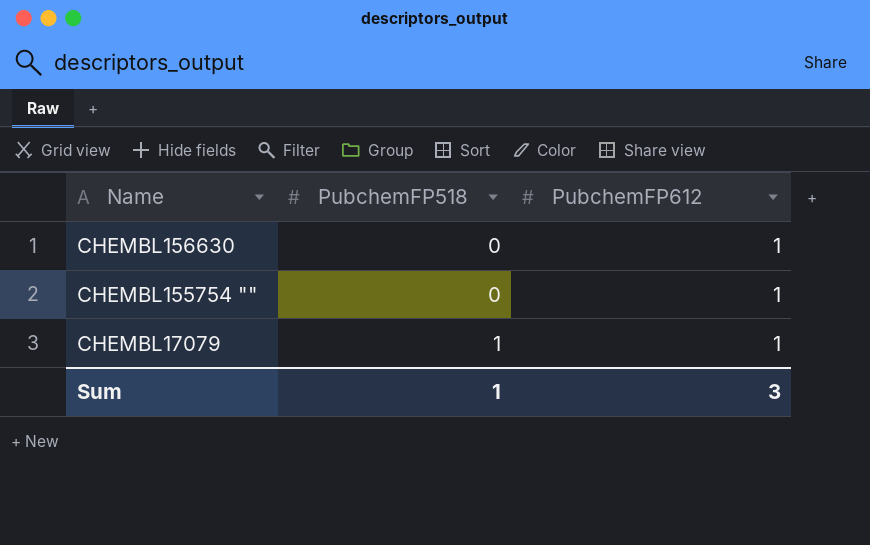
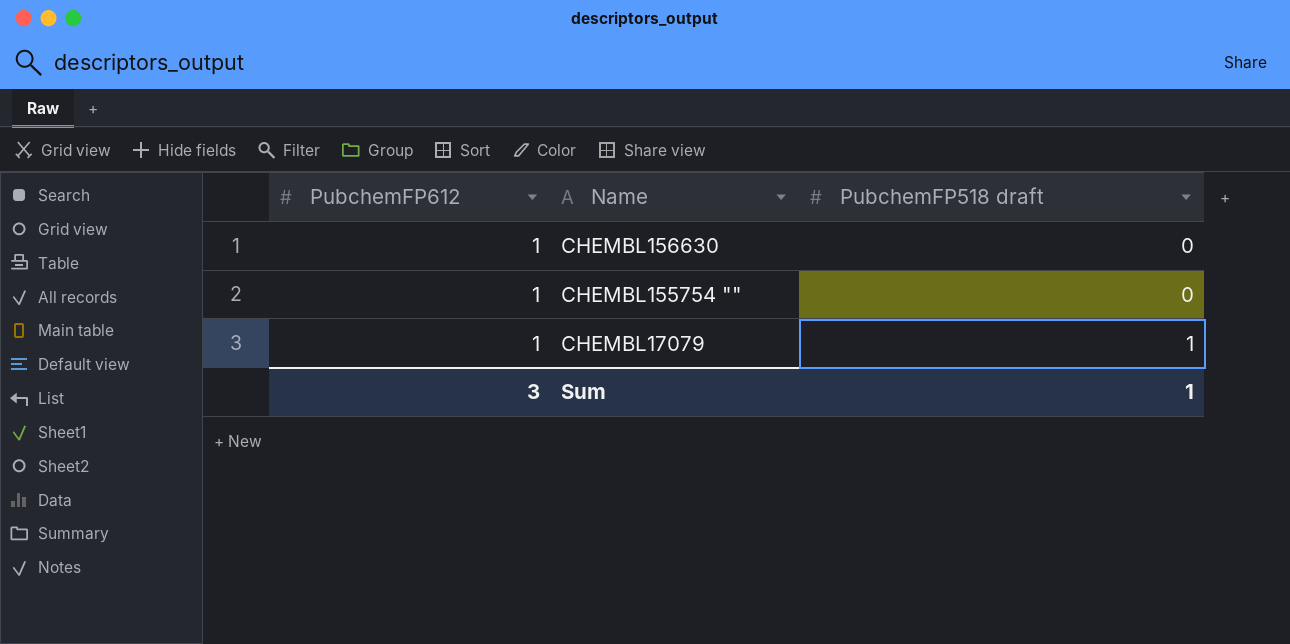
column PubchemFP612 | position: 3 -> 1
column name: PubchemFP518 -> PubchemFP518 draft

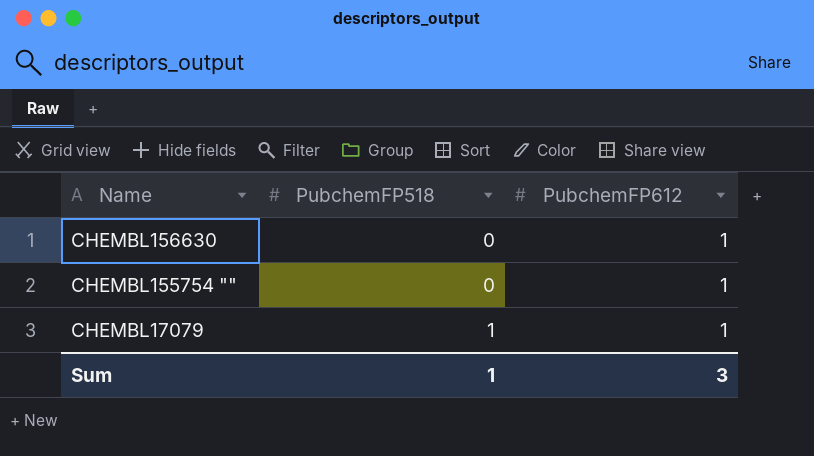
column name: PubchemFP518 draft -> PubchemFP518
column PubchemFP612 | position: 1 -> 3

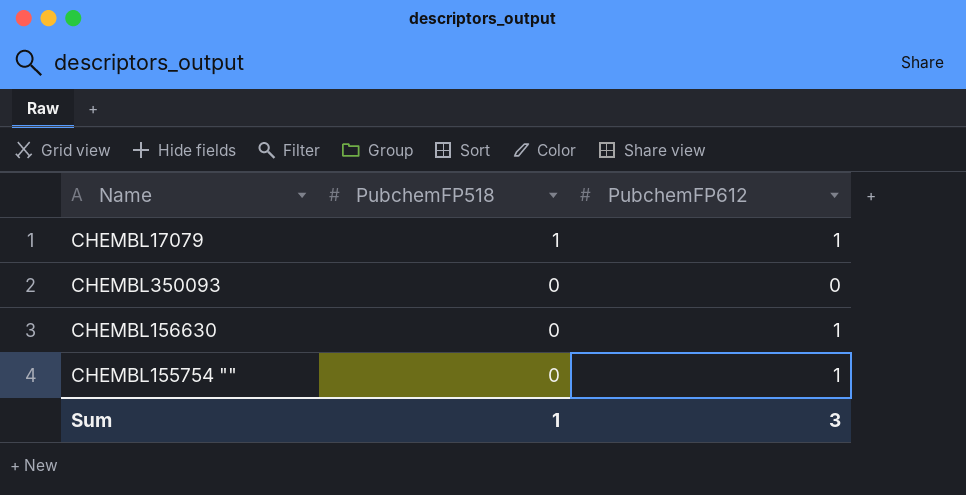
row order: Name descending -> PubchemFP518 descending
row CHEMBL350093: none -> 0 | 0

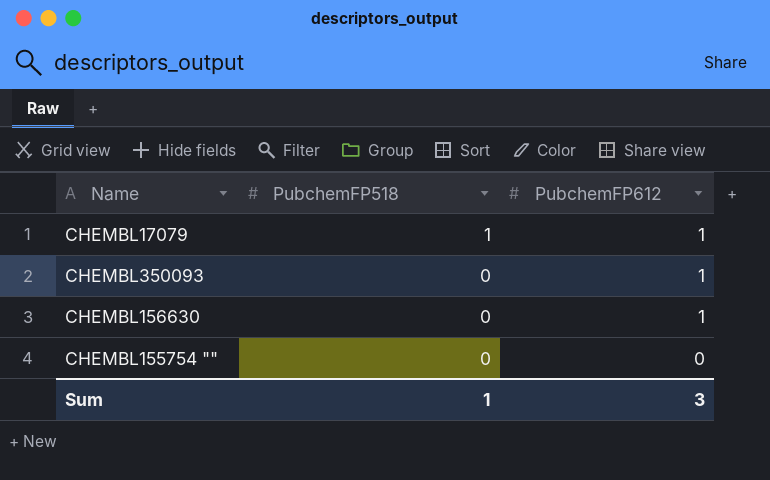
CHEMBL350093 | PubchemFP612: 0 -> 1
CHEMBL155754 "" | PubchemFP612: 1 -> 0

